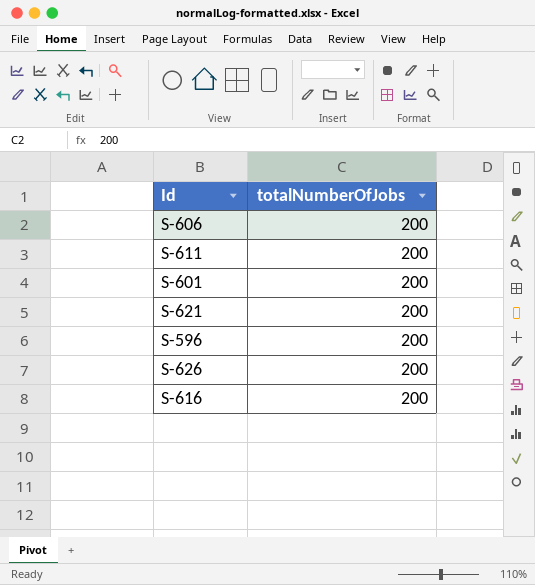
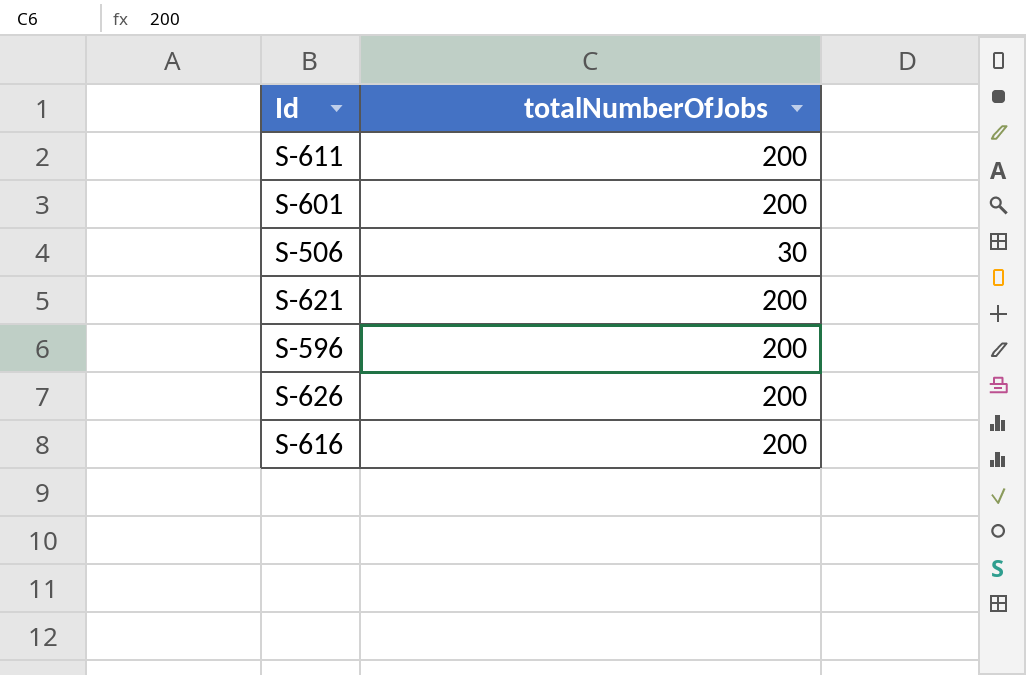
row S-606: 200 -> none
row S-506: none -> 30

